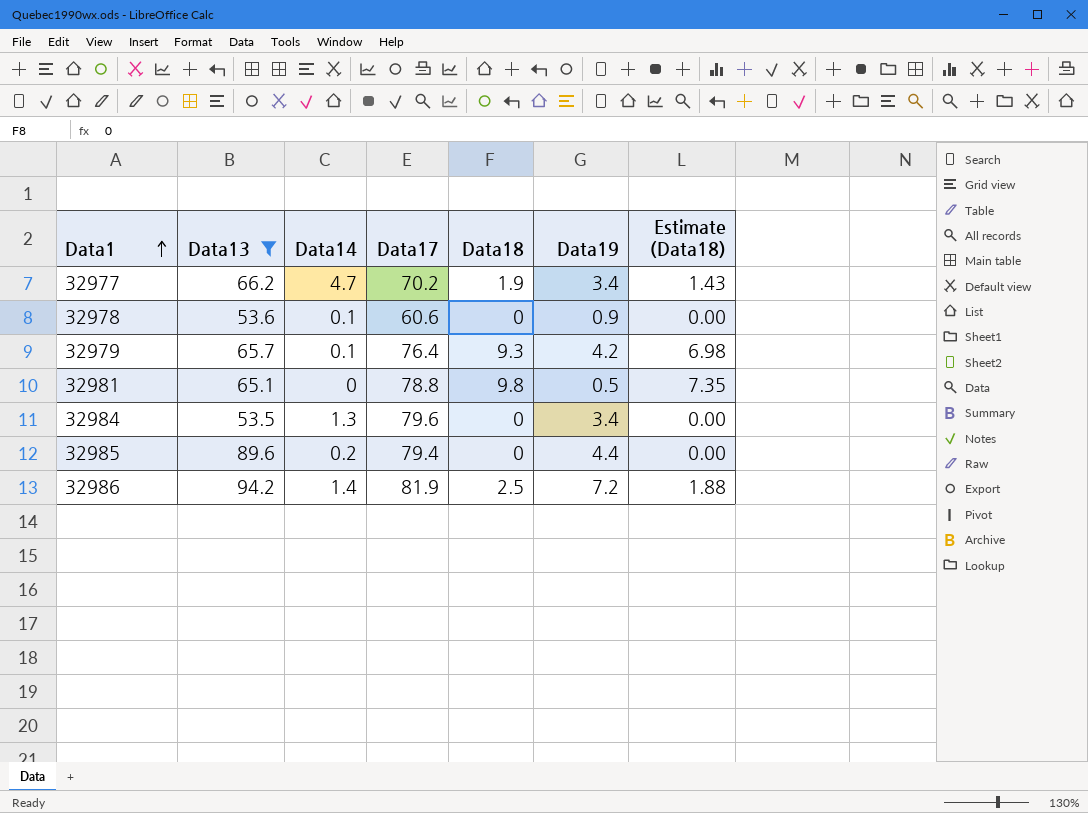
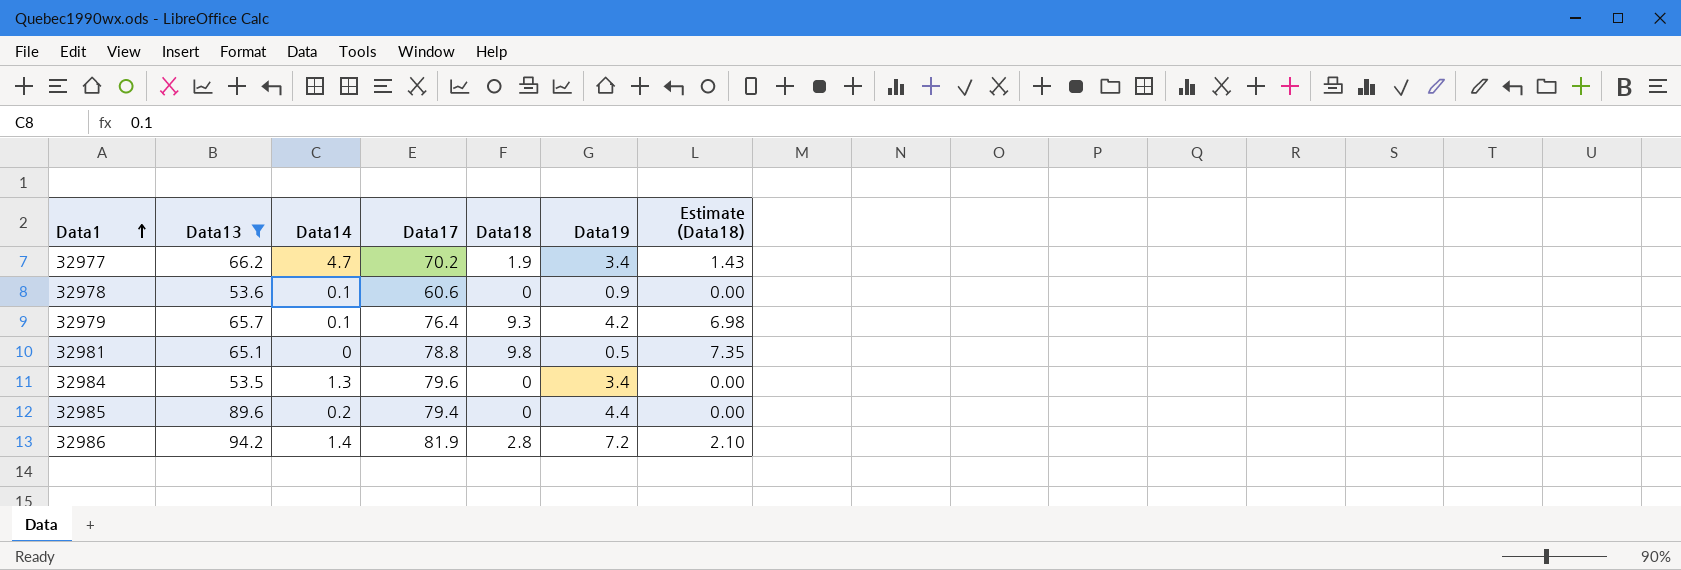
32986 | Data18: 2.5 -> 2.8
32986 | Estimate (Data18): 1.88 -> 2.10

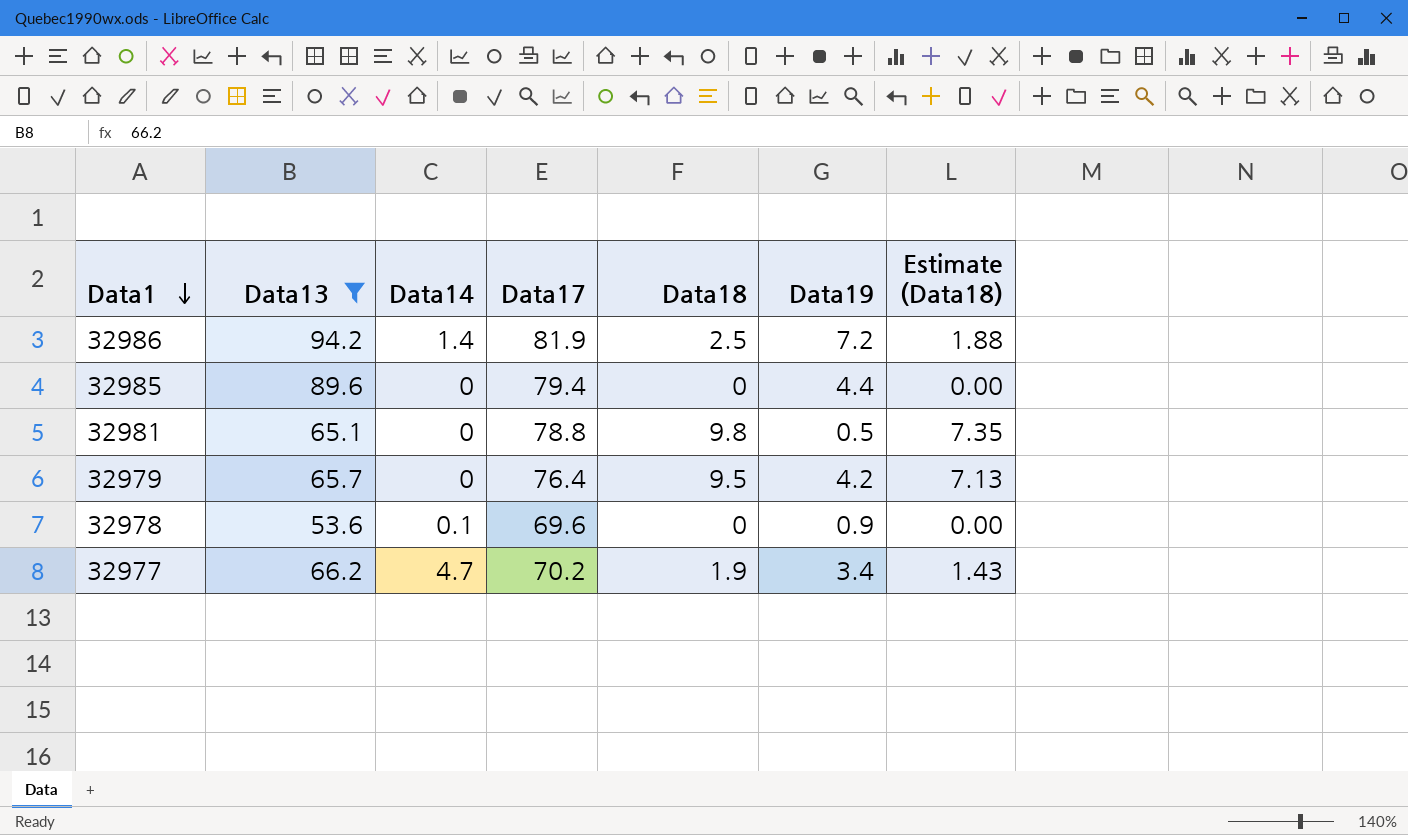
row order: Data1 ascending -> Data1 descending
row 32984: 53.5 | 1.3 | 79.6 | 0 | 3.4 | 0.00 -> none
32986 | Data18: 2.8 -> 2.5
32986 | Estimate (Data18): 2.10 -> 1.88
32985 | Data14: 0.2 -> 0
32979 | Data14: 0.1 -> 0
32979 | Data18: 9.3 -> 9.5
32979 | Estimate (Data18): 6.98 -> 7.13
32978 | Data17: 60.6 -> 69.6

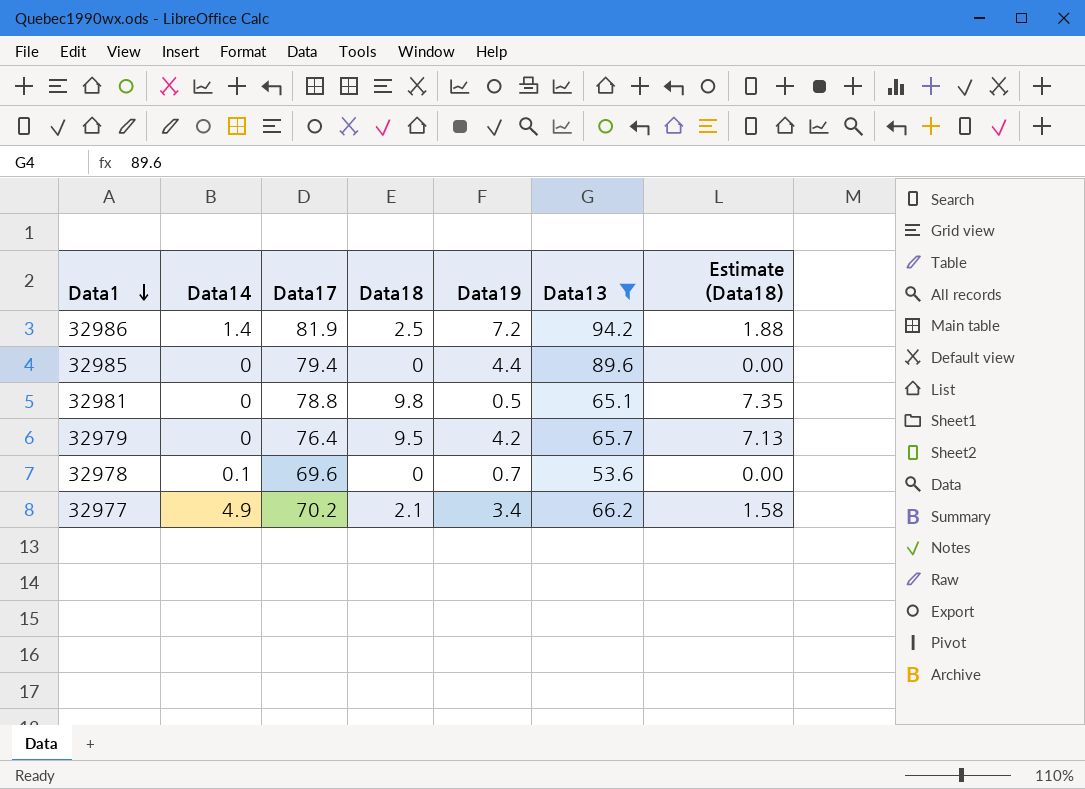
column Data13 | position: 2 -> 6
32978 | Data19: 0.9 -> 0.7
32977 | Data14: 4.7 -> 4.9
32977 | Data18: 1.9 -> 2.1
32977 | Estimate (Data18): 1.43 -> 1.58

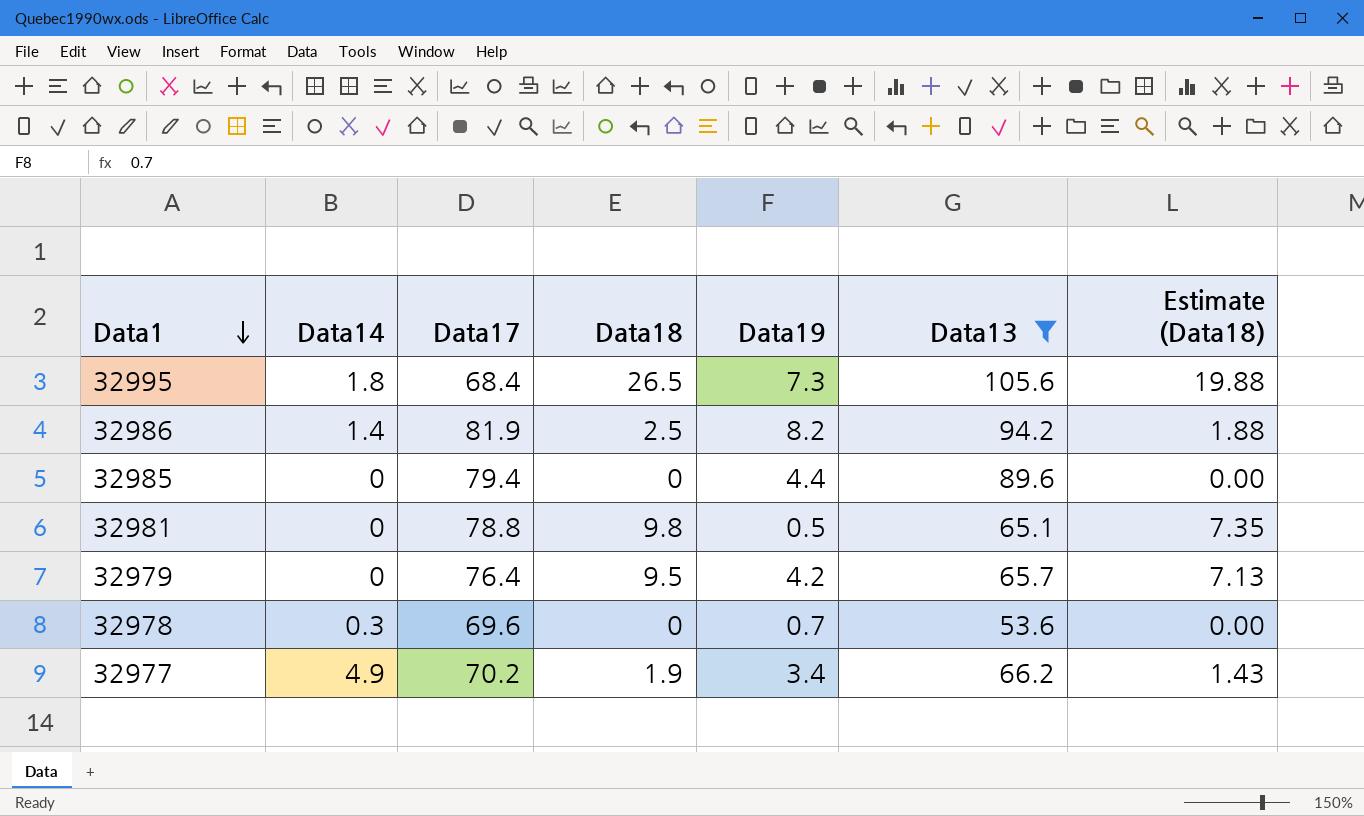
row 32995: none -> 1.8 | 68.4 | 26.5 | 7.3 | 105.6 | 19.88
32986 | Data19: 7.2 -> 8.2
32978 | Data14: 0.1 -> 0.3
32977 | Data18: 2.1 -> 1.9
32977 | Estimate (Data18): 1.58 -> 1.43

